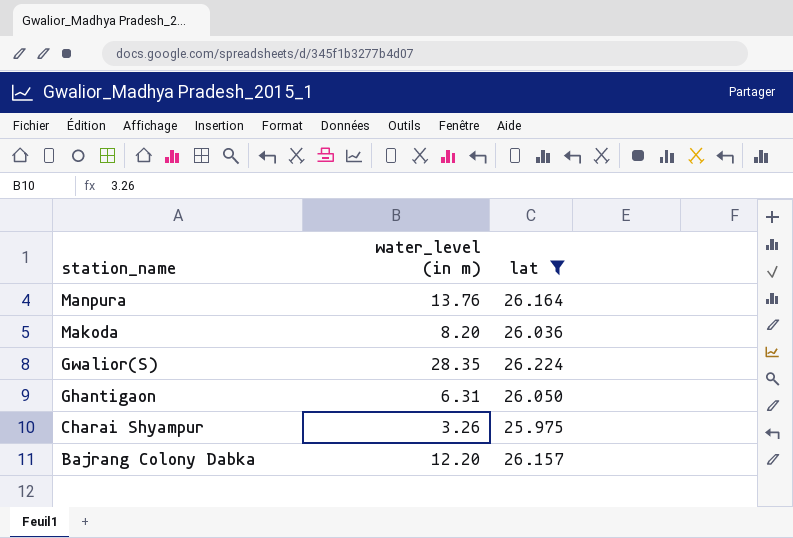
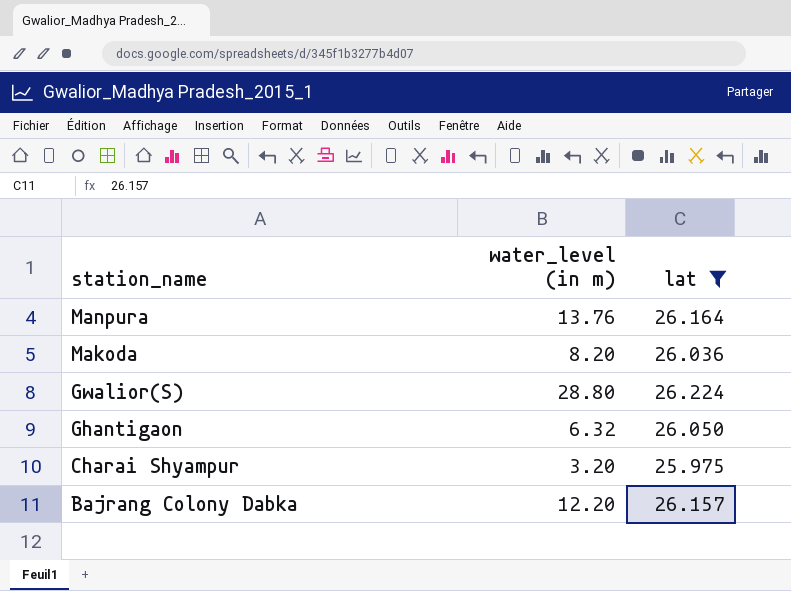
Gwalior(S) | water_level (in m): 28.35 -> 28.80
Ghantigaon | water_level (in m): 6.31 -> 6.32
Charai Shyampur | water_level (in m): 3.26 -> 3.20

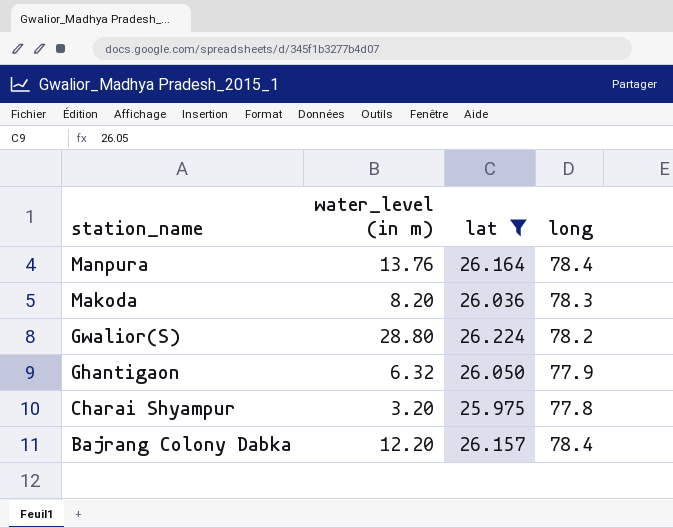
column long | position: none -> 4

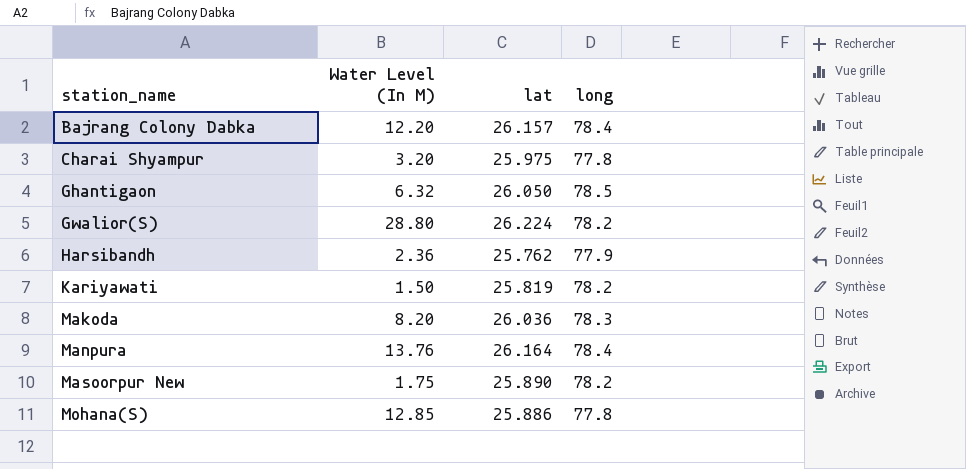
filter: lat >= 25.975 -> none
row order: station_name descending -> station_name ascending
column name: water_level (in m) -> Water Level (In M)
Ghantigaon | long: 77.9 -> 78.5

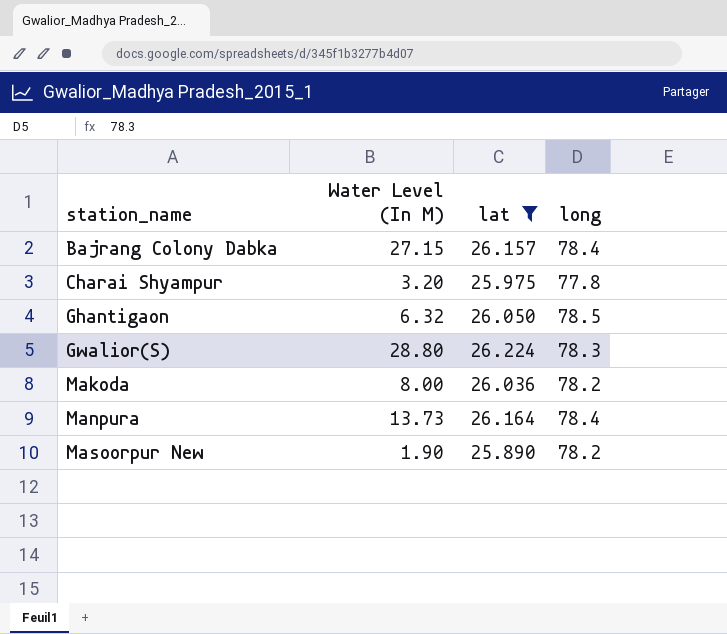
filter: none -> lat >= 25.890
Bajrang Colony Dabka | Water Level (In M): 12.20 -> 27.15
Gwalior(S) | long: 78.2 -> 78.3
Makoda | Water Level (In M): 8.20 -> 8.00
Makoda | long: 78.3 -> 78.2
Manpura | Water Level (In M): 13.76 -> 13.73
Masoorpur New | Water Level (In M): 1.75 -> 1.90

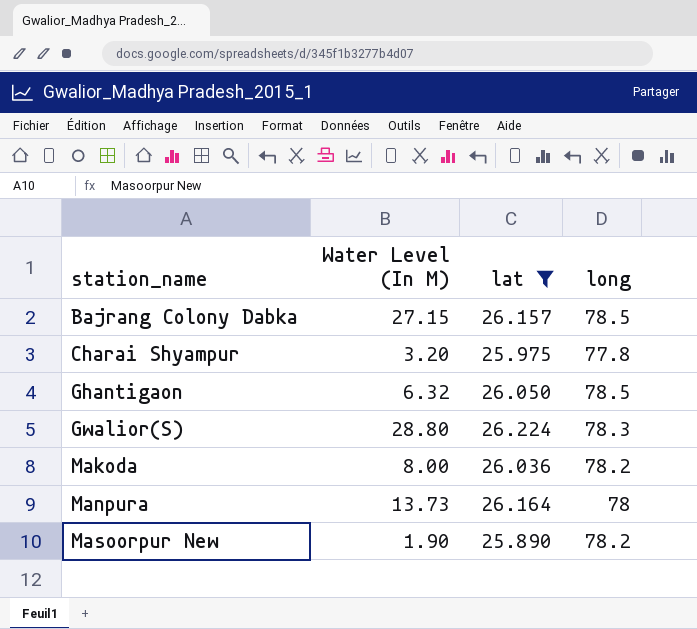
Bajrang Colony Dabka | long: 78.4 -> 78.5
Manpura | long: 78.4 -> 78

